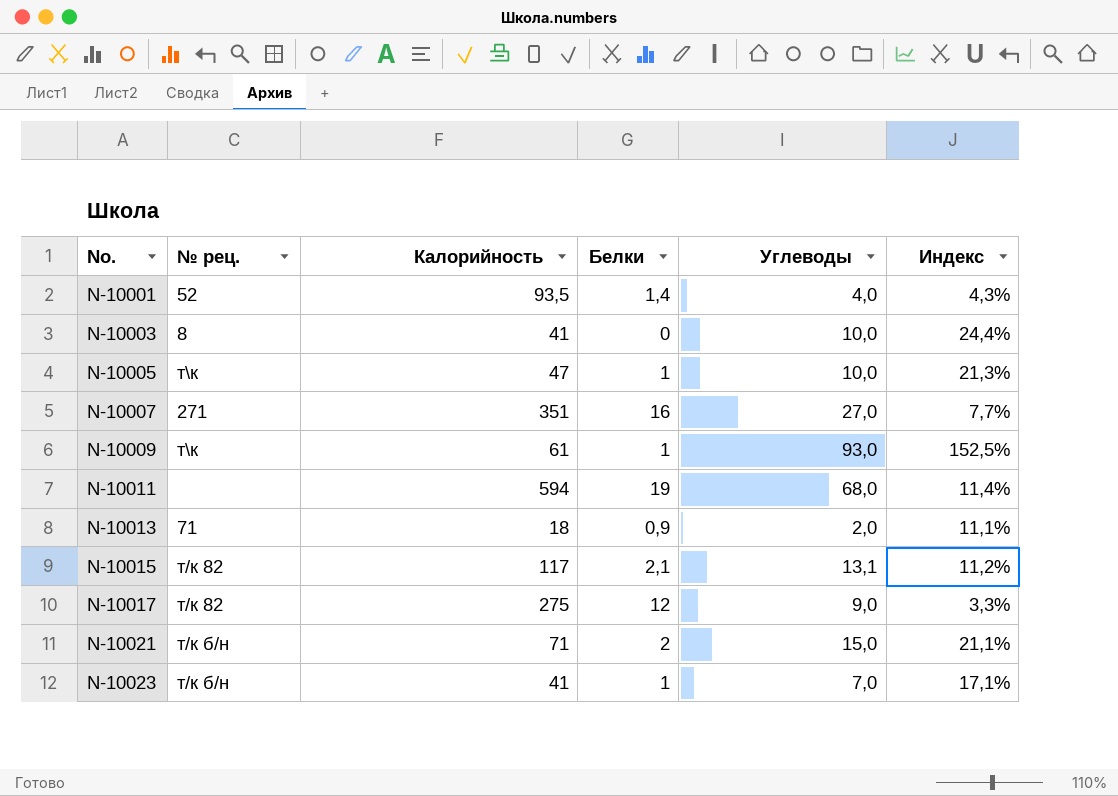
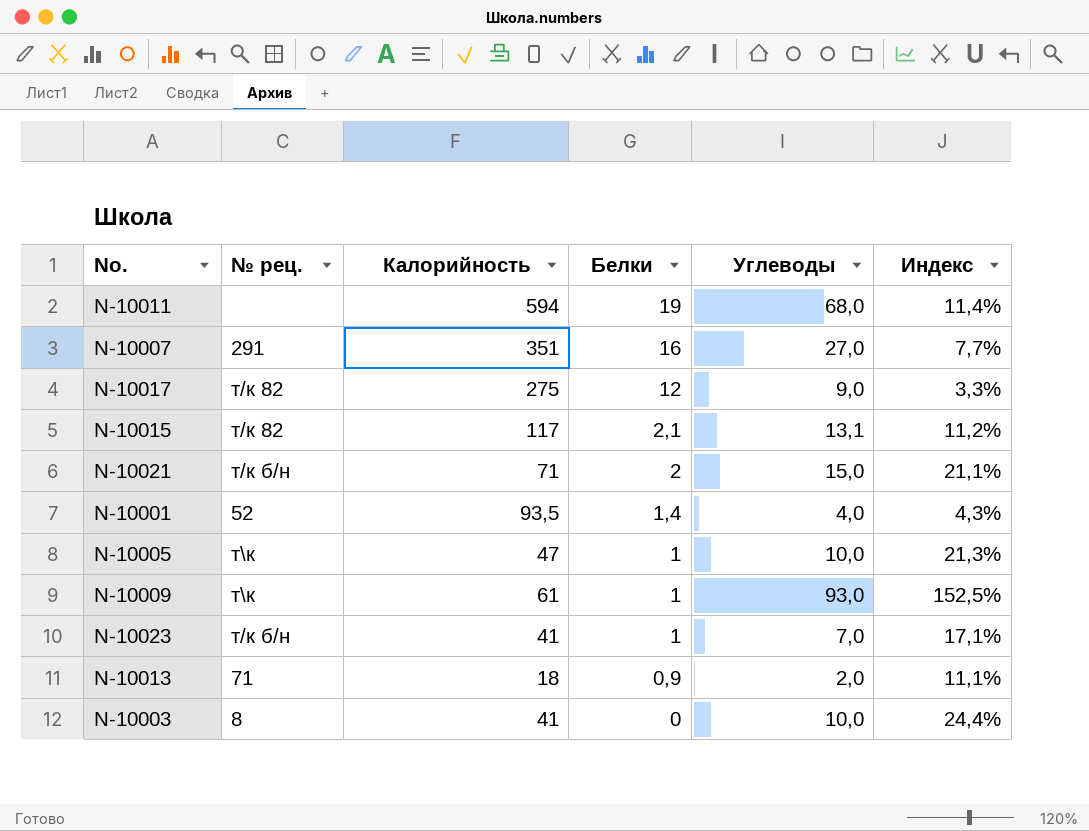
row order: No. ascending -> Белки descending
N-10007 | № рец.: 271 -> 291

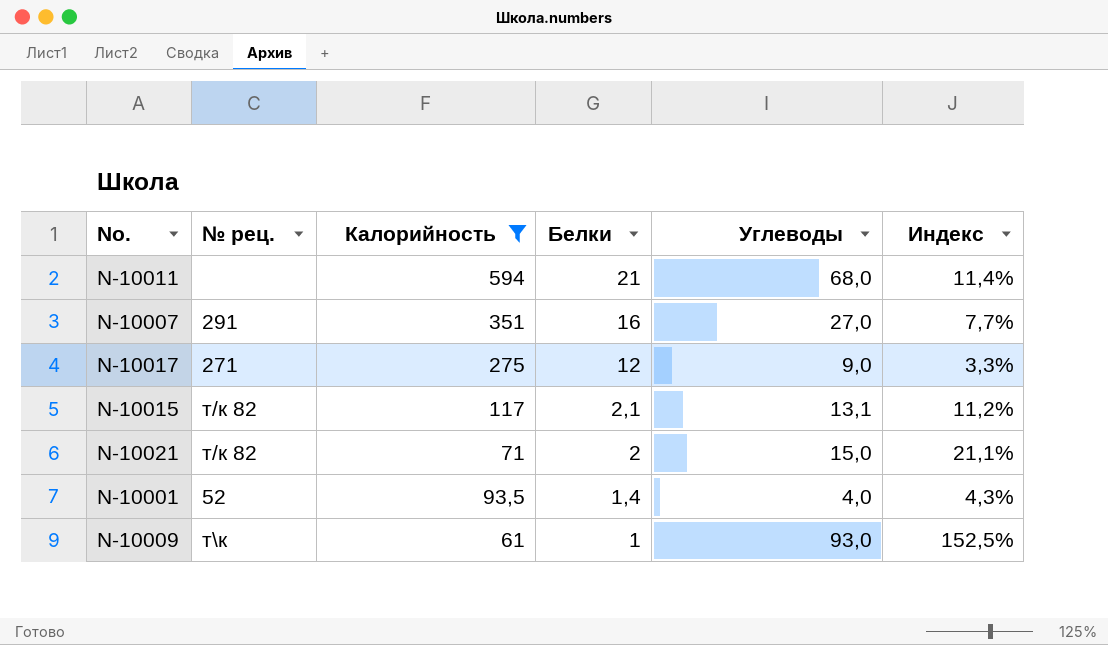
filter: none -> Калорийность >= 61
N-10011 | Белки: 19 -> 21
N-10017 | № рец.: т/к 82 -> 271
N-10021 | № рец.: т/к б/н -> т/к 82

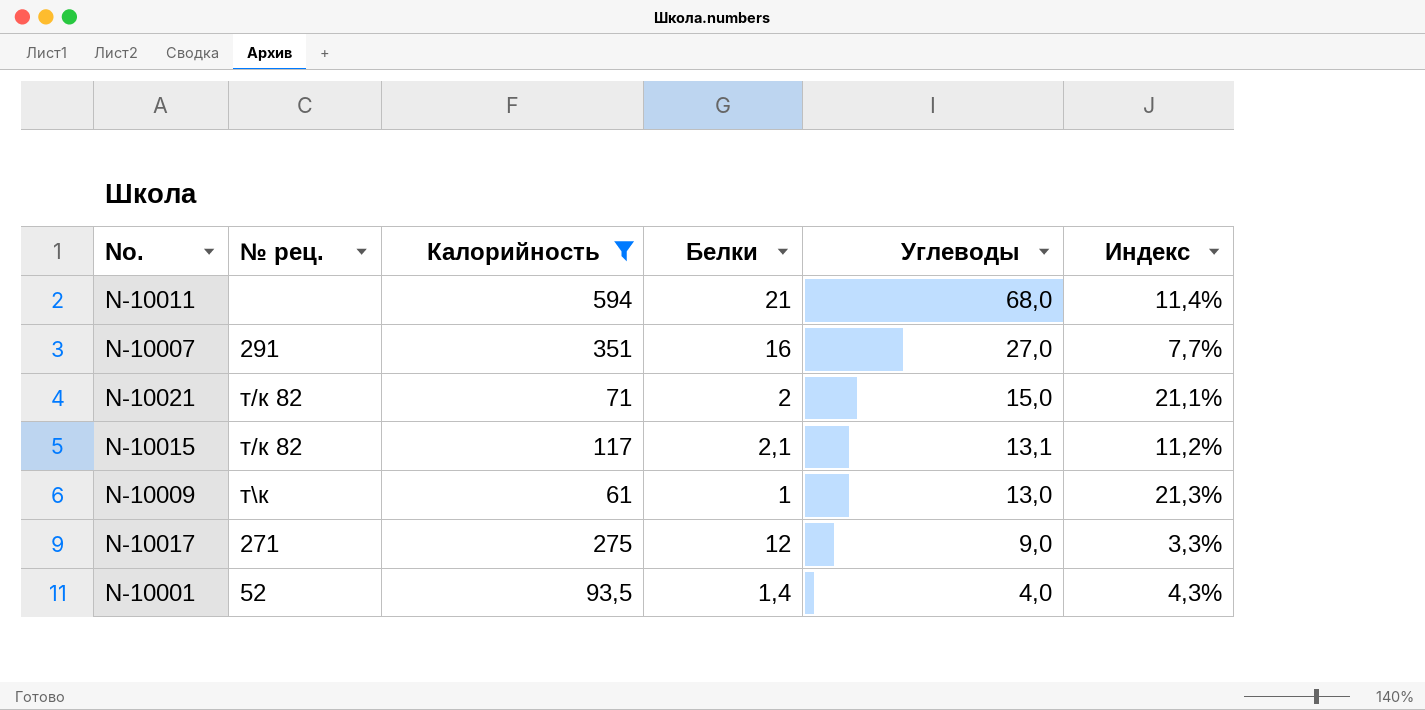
row order: Белки descending -> Углеводы descending
N-10009 | Углеводы: 93,0 -> 13,0
N-10009 | Индекс: 152,5% -> 21,3%

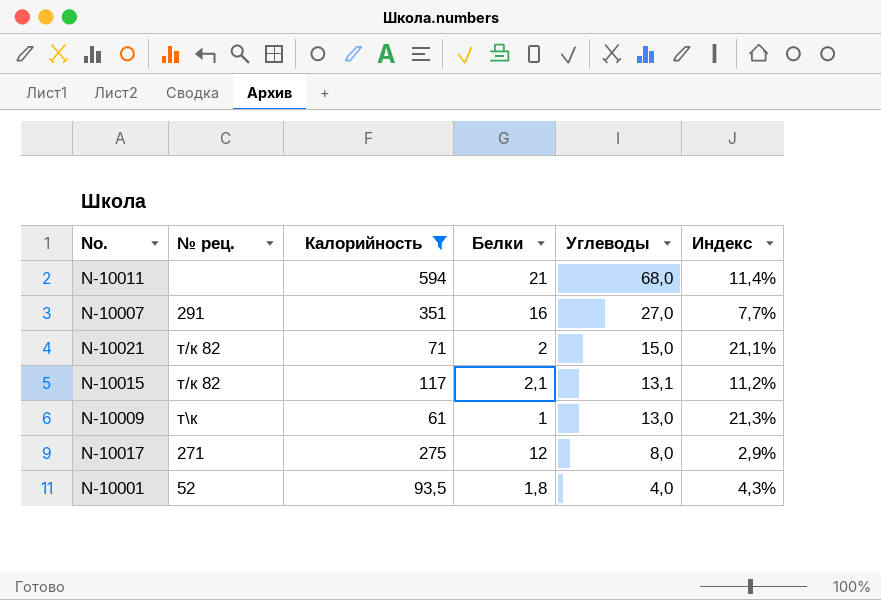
N-10017 | Углеводы: 9,0 -> 8,0
N-10017 | Индекс: 3,3% -> 2,9%
N-10001 | Белки: 1,4 -> 1,8

